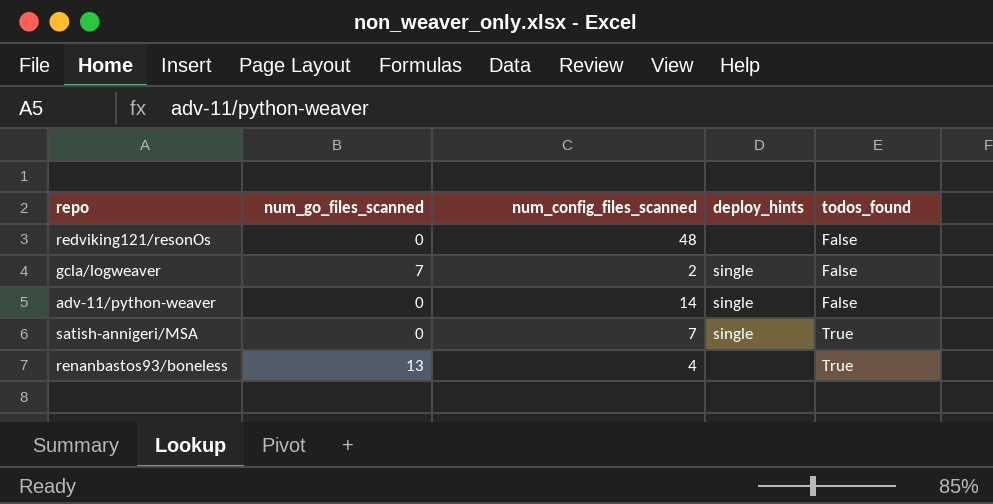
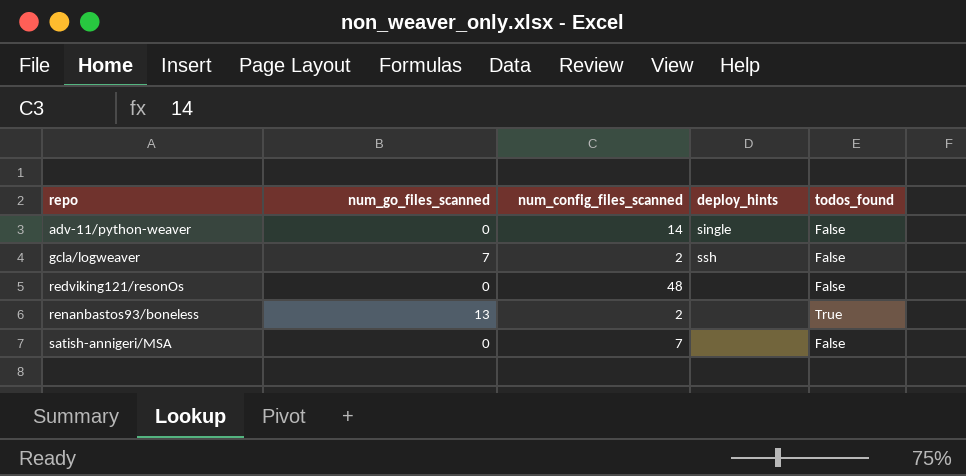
row order: todos_found ascending -> repo ascending
gcla/logweaver | deploy_hints: single -> ssh
renanbastos93/boneless | num_config_files_scanned: 4 -> 2
satish-annigeri/MSA | deploy_hints: single -> none
satish-annigeri/MSA | todos_found: True -> False

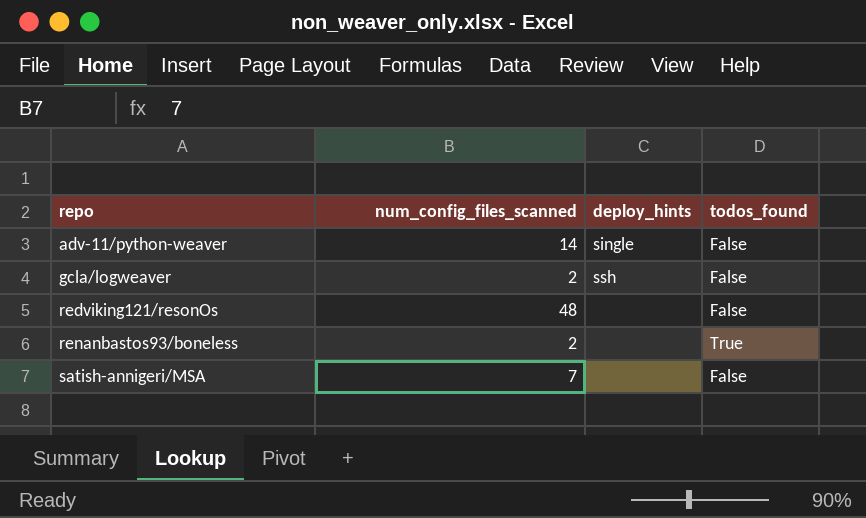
column num_go_files_scanned | position: 2 -> none

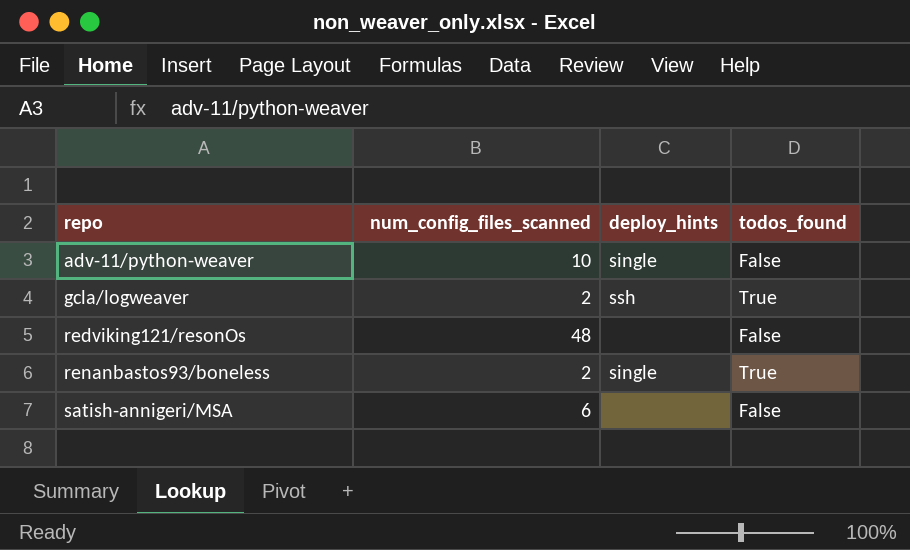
adv-11/python-weaver | num_config_files_scanned: 14 -> 10
gcla/logweaver | todos_found: False -> True
renanbastos93/boneless | deploy_hints: none -> single
satish-annigeri/MSA | num_config_files_scanned: 7 -> 6

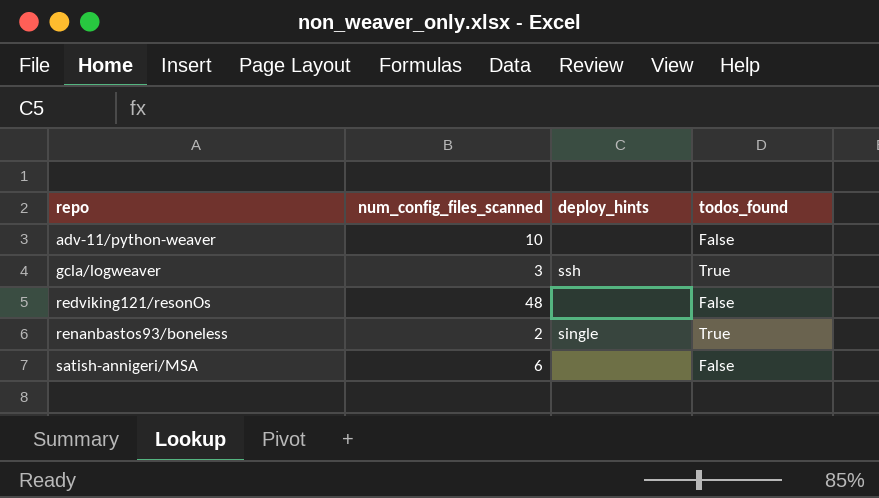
adv-11/python-weaver | deploy_hints: single -> none
gcla/logweaver | num_config_files_scanned: 2 -> 3

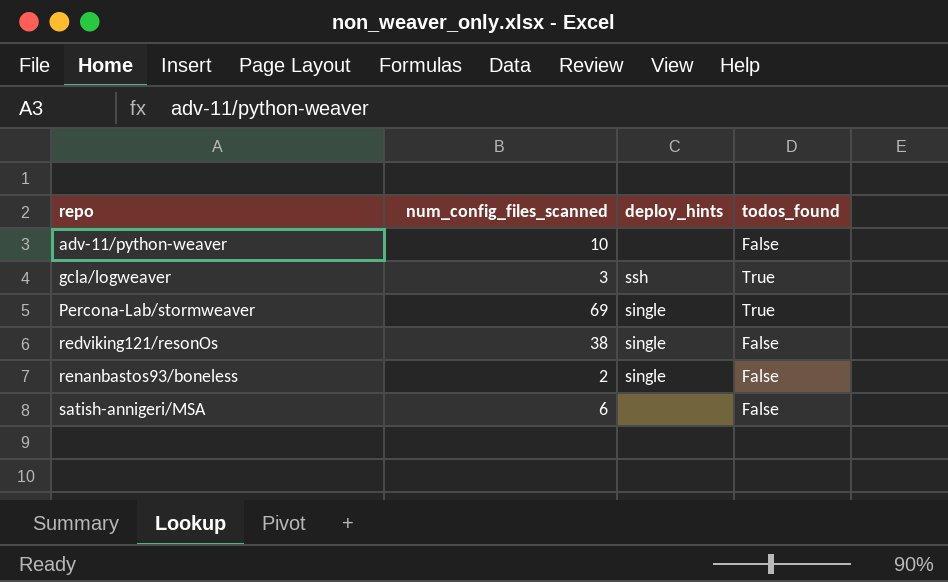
row Percona-Lab/stormweaver: none -> 69 | single | True
redviking121/resonOs | num_config_files_scanned: 48 -> 38
redviking121/resonOs | deploy_hints: none -> single
renanbastos93/boneless | todos_found: True -> False

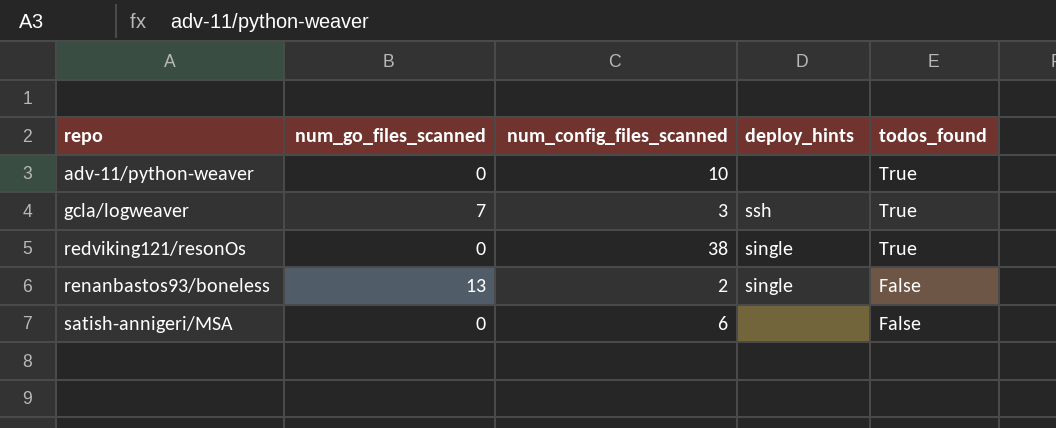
column num_go_files_scanned | position: none -> 2
row Percona-Lab/stormweaver: 69 | single | True -> none
adv-11/python-weaver | todos_found: False -> True
redviking121/resonOs | todos_found: False -> True

